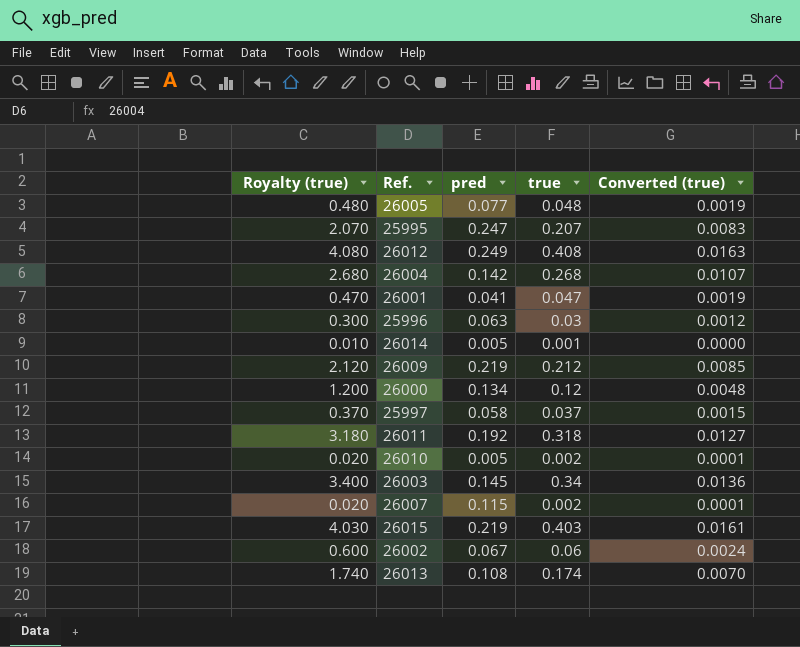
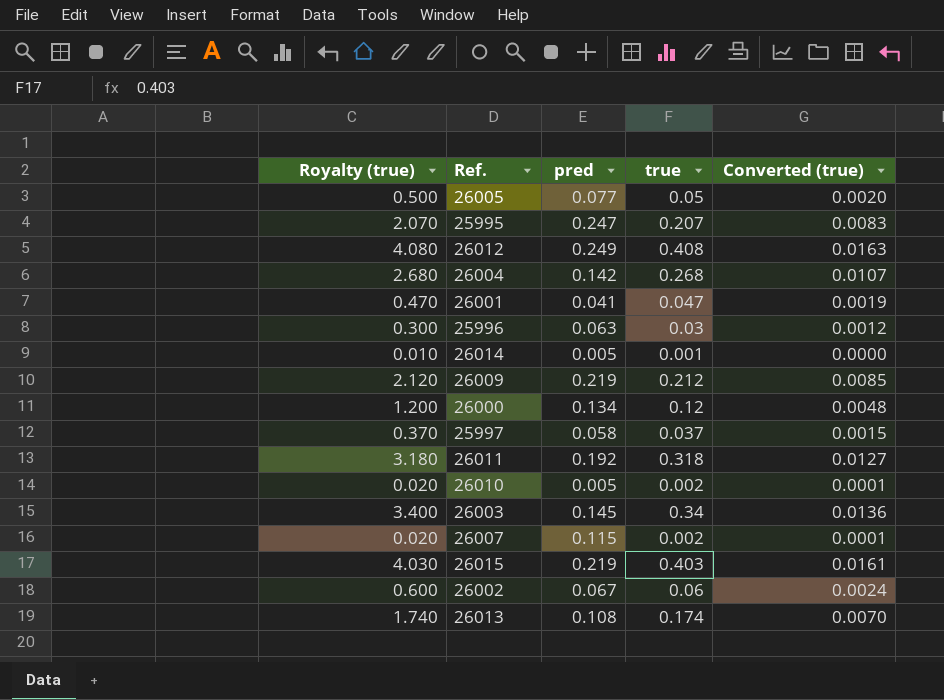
26005 | Royalty (true): 0.480 -> 0.500
26005 | true: 0.048 -> 0.05
26005 | Converted (true): 0.0019 -> 0.0020

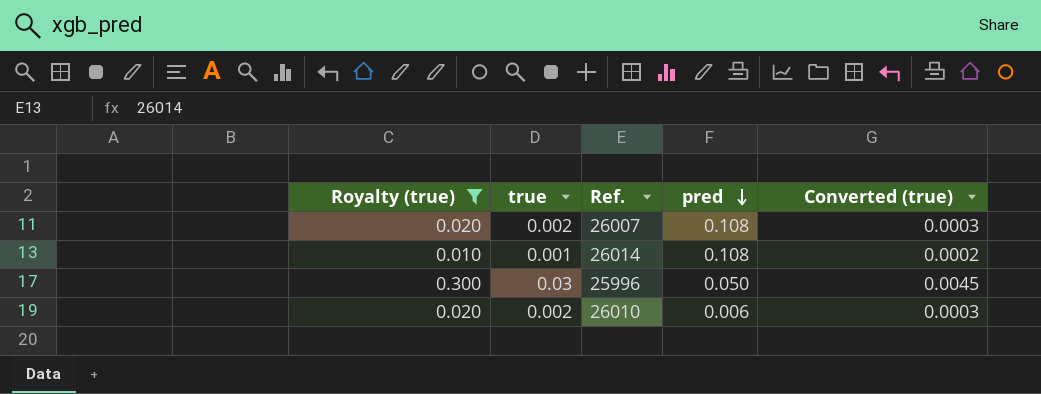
filter: none -> Royalty (true) <= 0.300
row order: none -> pred descending
column true | position: 4 -> 2
column Converted (true) | formula: [true] * 0.04 -> [true] * 0.15
26007 | pred: 0.115 -> 0.108
26014 | pred: 0.005 -> 0.108
25996 | pred: 0.063 -> 0.050
26010 | pred: 0.005 -> 0.006

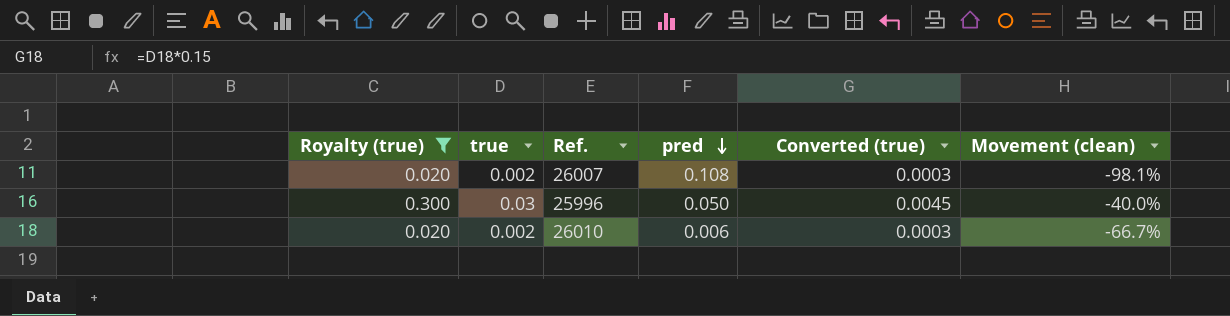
column Movement (clean) | formula: none -> ([true] - [pred]) / [pred]
row 26014: 0.010 | 0.001 | 0.108 | 0.0002 -> none

